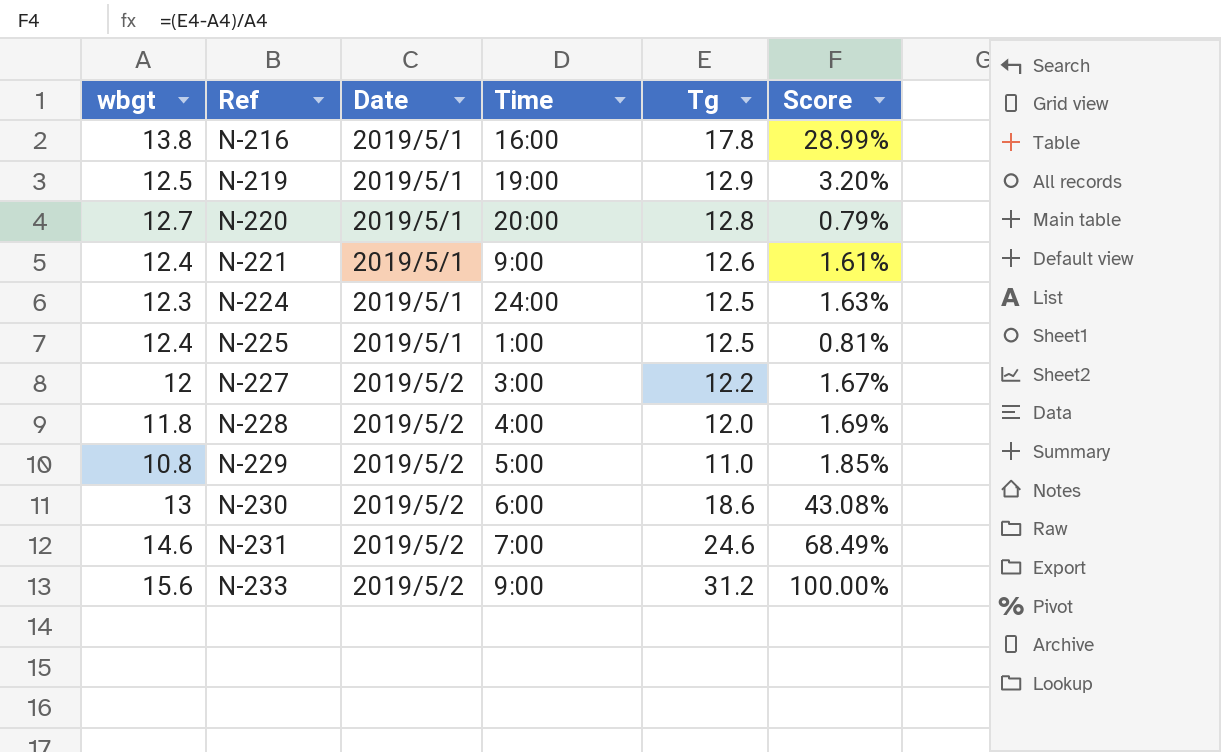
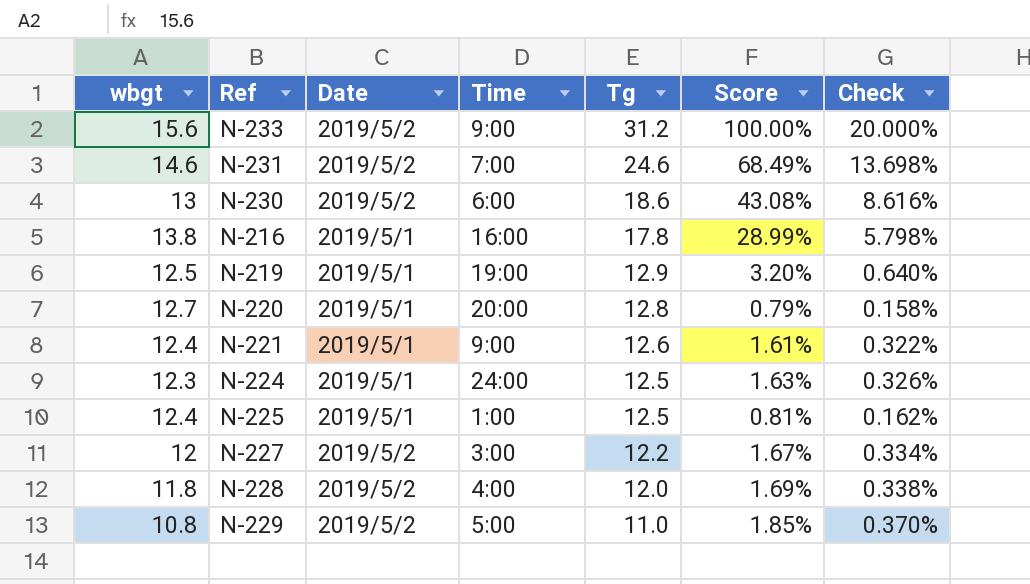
row order: Ref ascending -> Tg descending
column Check | formula: none -> [Score] * 0.2

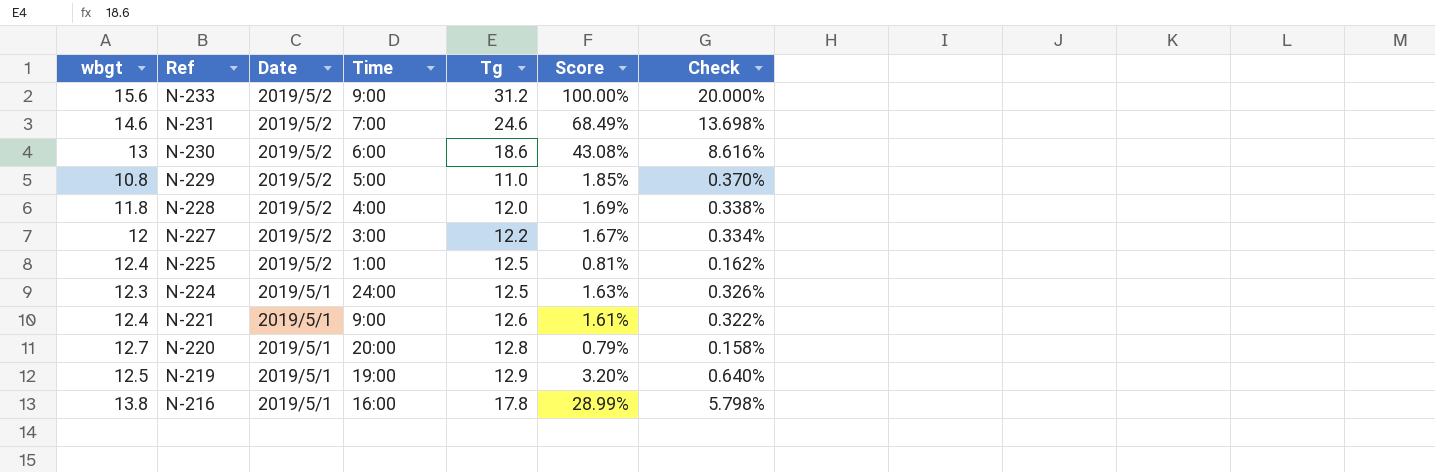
row order: Tg descending -> Ref descending
N-225 | Date: 2019/5/1 -> 2019/5/2

